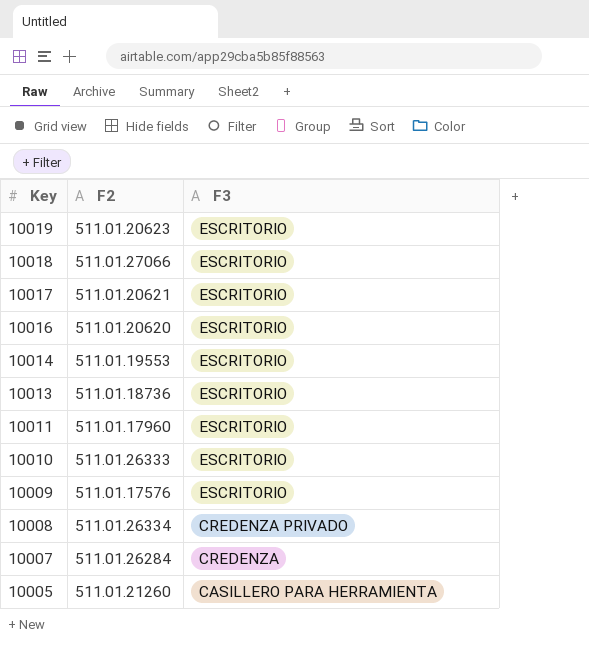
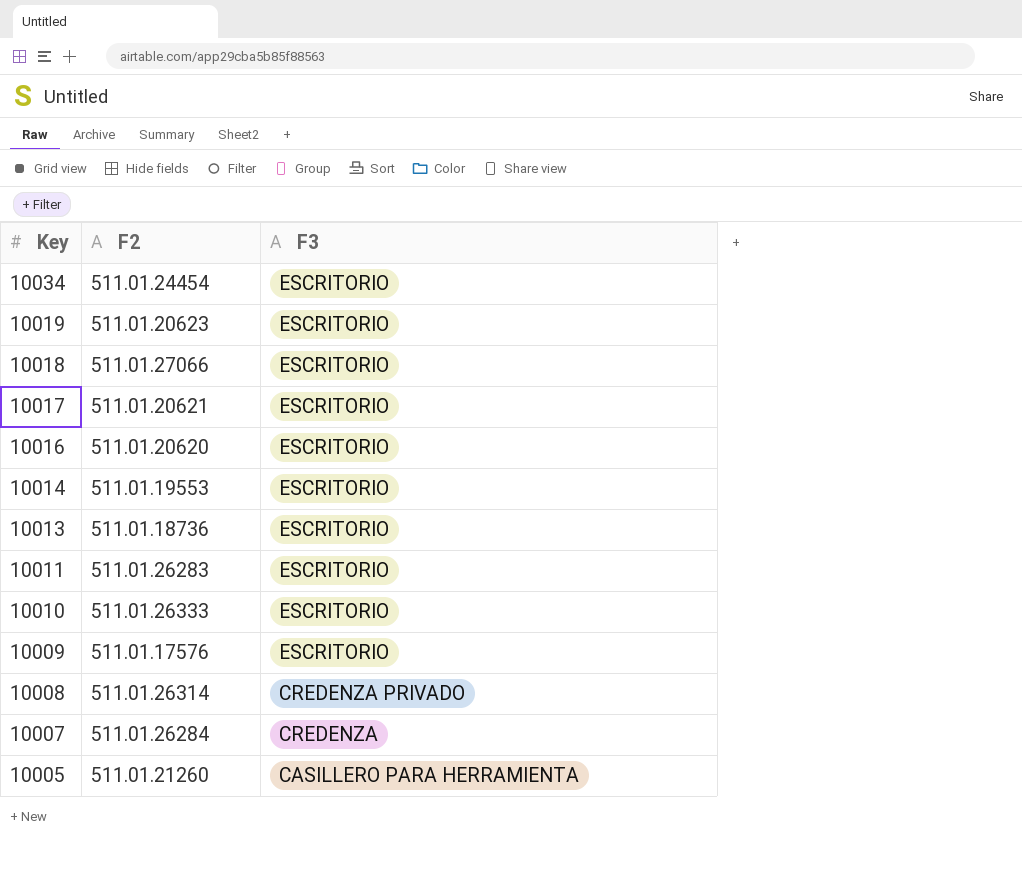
row 10034: none -> 511.01.24454 | ESCRITORIO
10011 | F2: 511.01.17960 -> 511.01.26283
10008 | F2: 511.01.26334 -> 511.01.26314

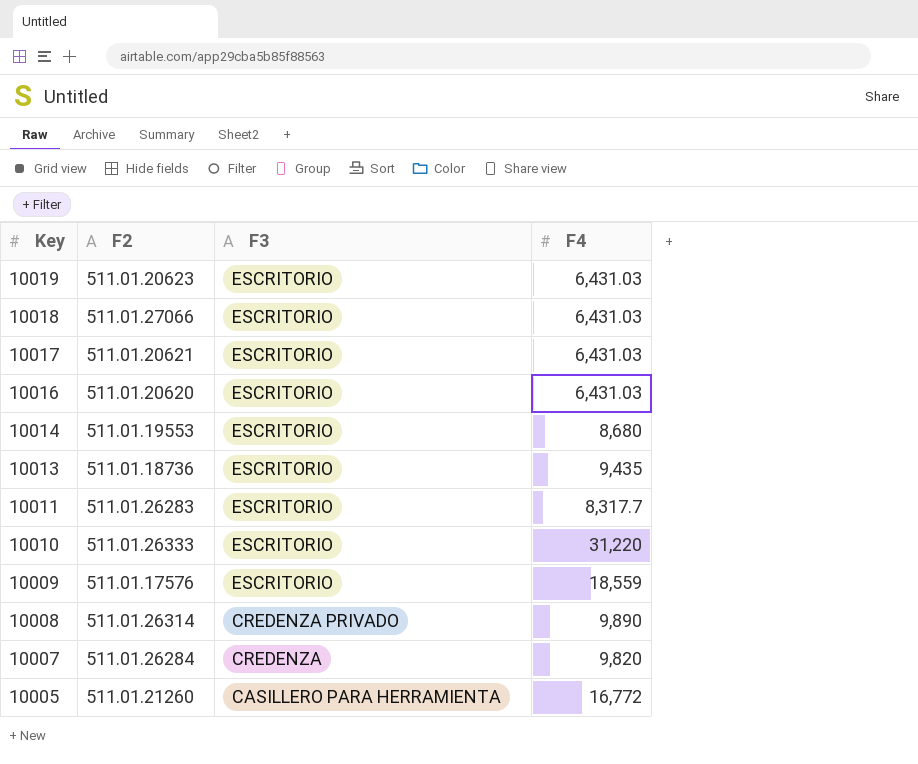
column F4 | position: none -> 4
row 10034: 511.01.24454 | ESCRITORIO -> none

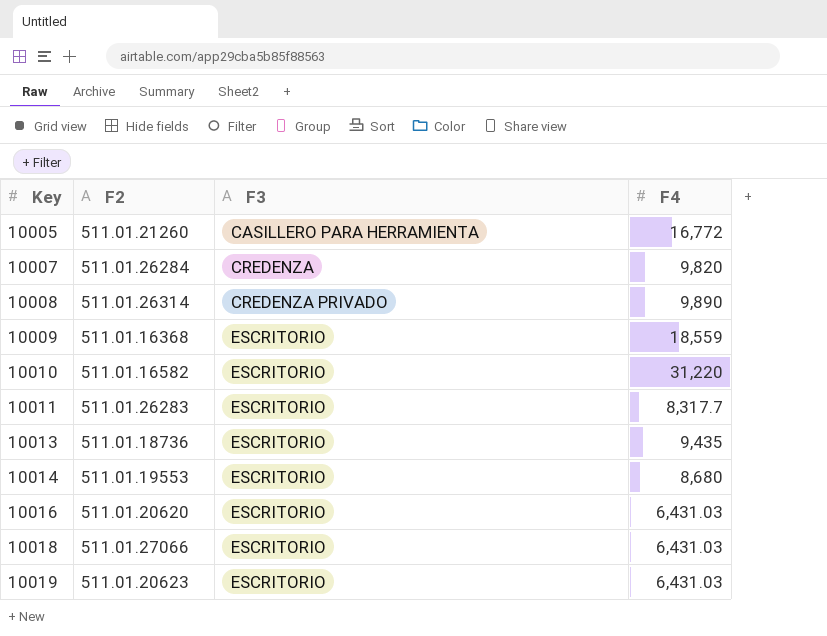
row order: Key descending -> Key ascending
row 10017: 511.01.20621 | ESCRITORIO | 6,431.03 -> none
10009 | F2: 511.01.17576 -> 511.01.16368
10010 | F2: 511.01.26333 -> 511.01.16582

